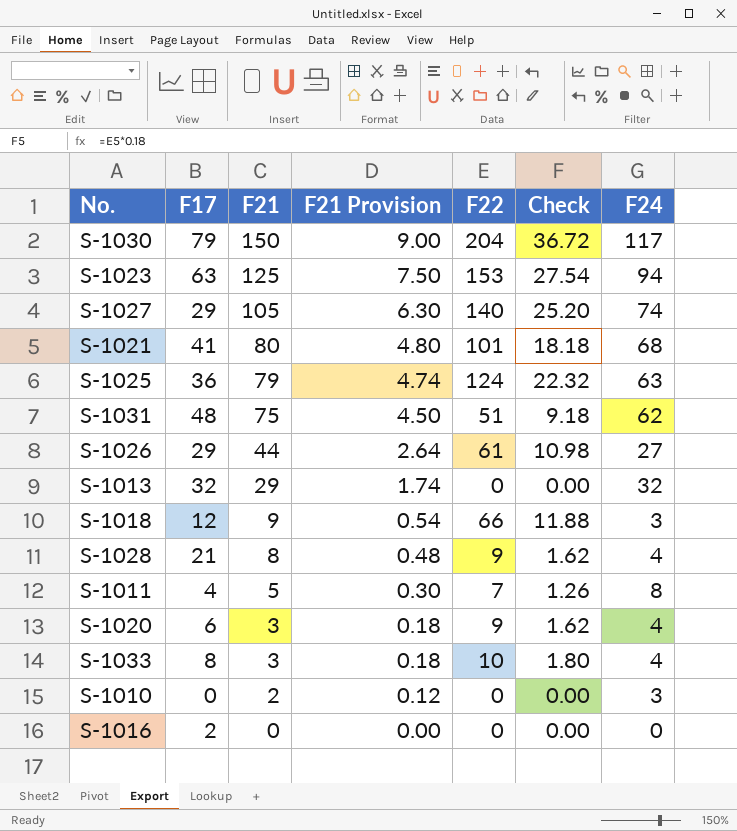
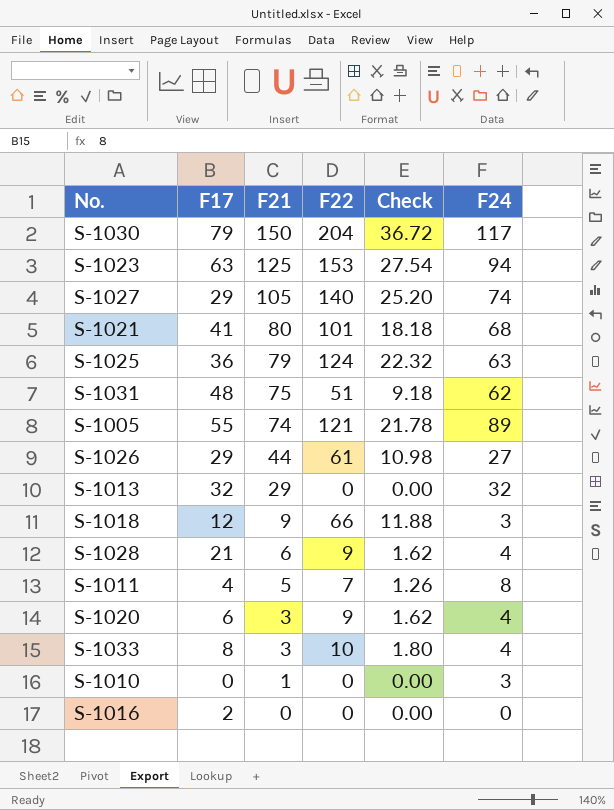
column F21 Provision | formula: [F21] * 0.06 -> none
row S-1005: none -> 55 | 74 | 121 | 21.78 | 89
S-1028 | F21: 8 -> 6
S-1010 | F21: 2 -> 1

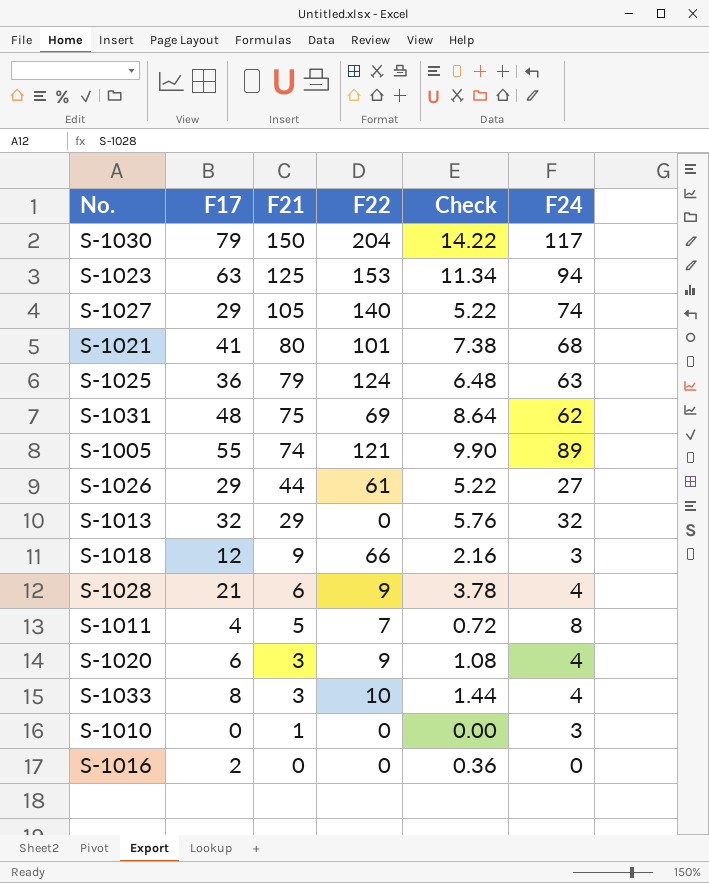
column Check | formula: [F22] * 0.18 -> [F17] * 0.18
S-1031 | F22: 51 -> 69

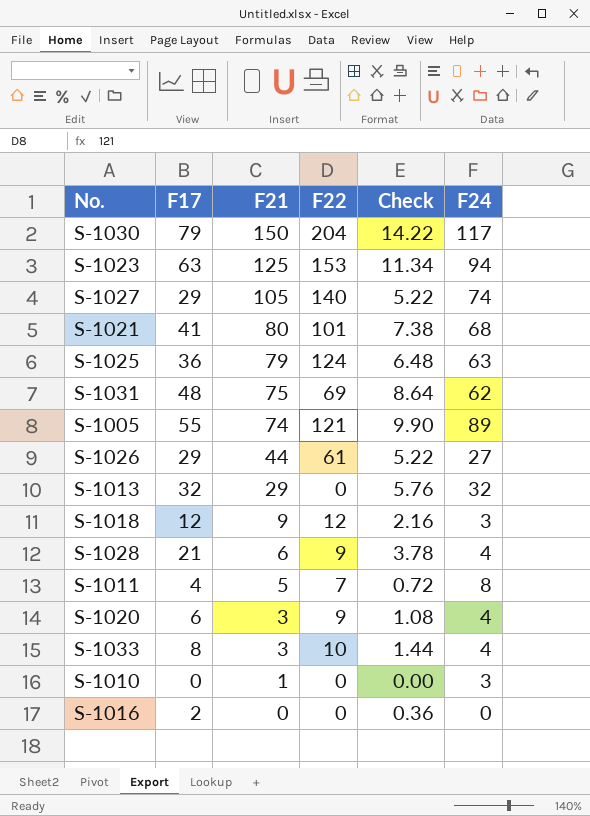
S-1018 | F22: 66 -> 12

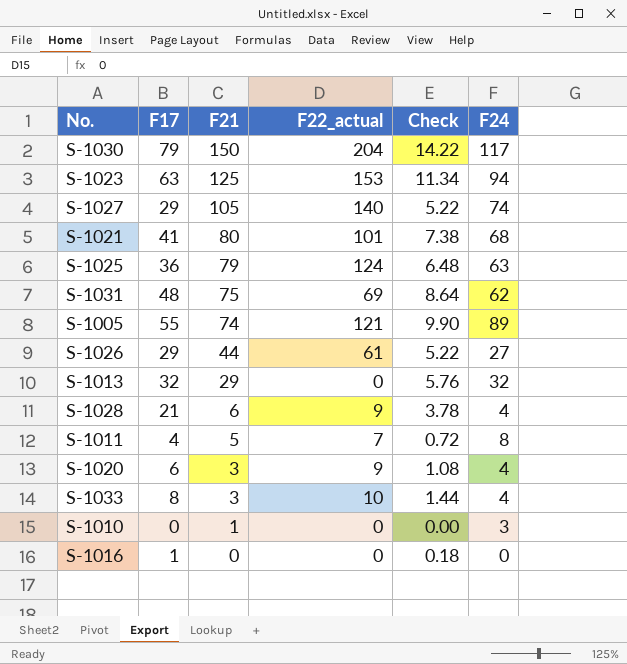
column name: F22 -> F22_actual
row S-1018: 12 | 9 | 12 | 2.16 | 3 -> none
S-1016 | F17: 2 -> 1
S-1016 | Check: 0.36 -> 0.18

